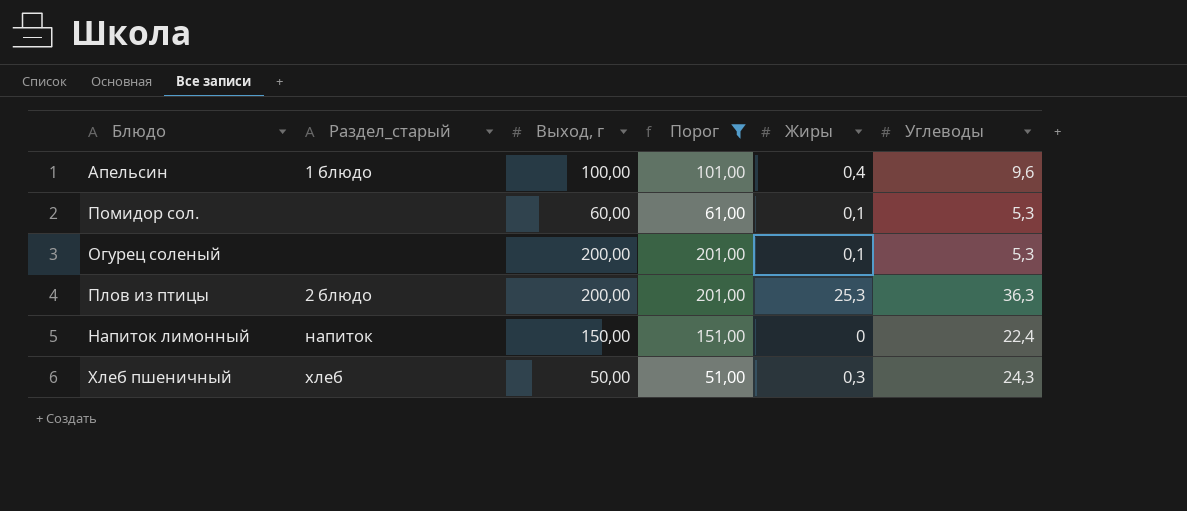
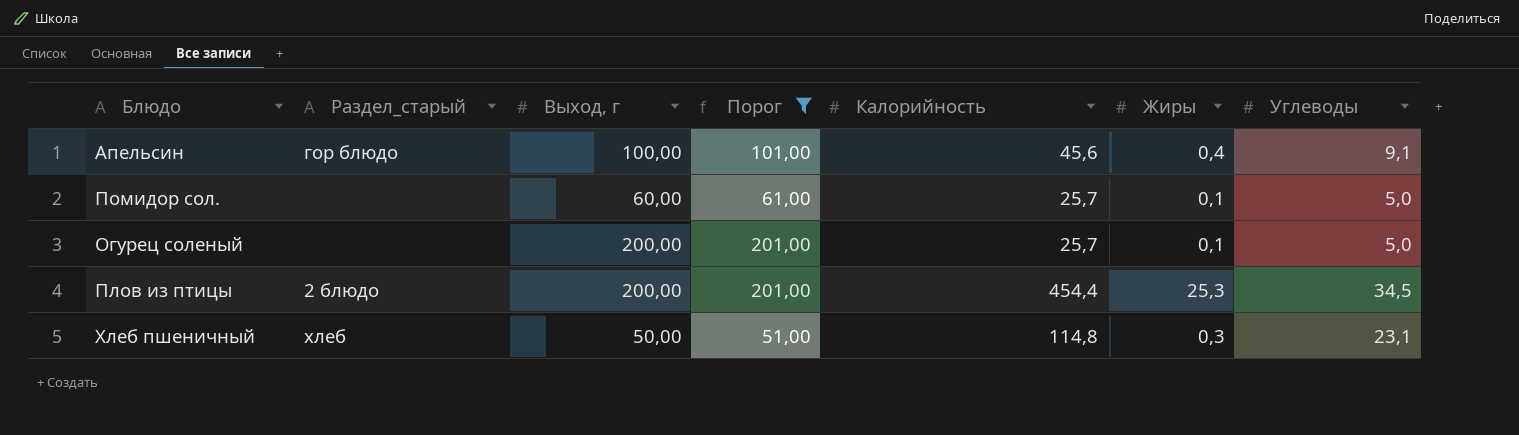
column Калорийность | position: none -> 5
row Напиток лимонный: напиток | 150,00 | 151,00 | 0 | 22,4 -> none
Апельсин | Раздел_старый: 1 блюдо -> гор блюдо
Апельсин | Углеводы: 9,6 -> 9,1
Помидор сол. | Углеводы: 5,3 -> 5,0
Огурец соленый | Углеводы: 5,3 -> 5,0
Плов из птицы | Углеводы: 36,3 -> 34,5
Хлеб пшеничный | Углеводы: 24,3 -> 23,1

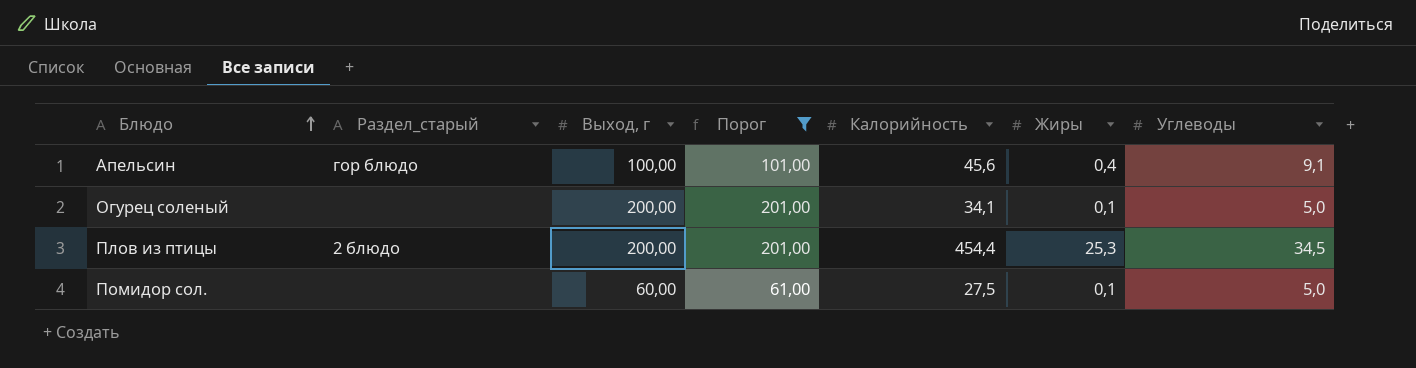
row order: none -> Блюдо ascending
row Хлеб пшеничный: хлеб | 50,00 | 51,00 | 114,8 | 0,3 | 23,1 -> none
Огурец соленый | Калорийность: 25,7 -> 34,1
Помидор сол. | Калорийность: 25,7 -> 27,5

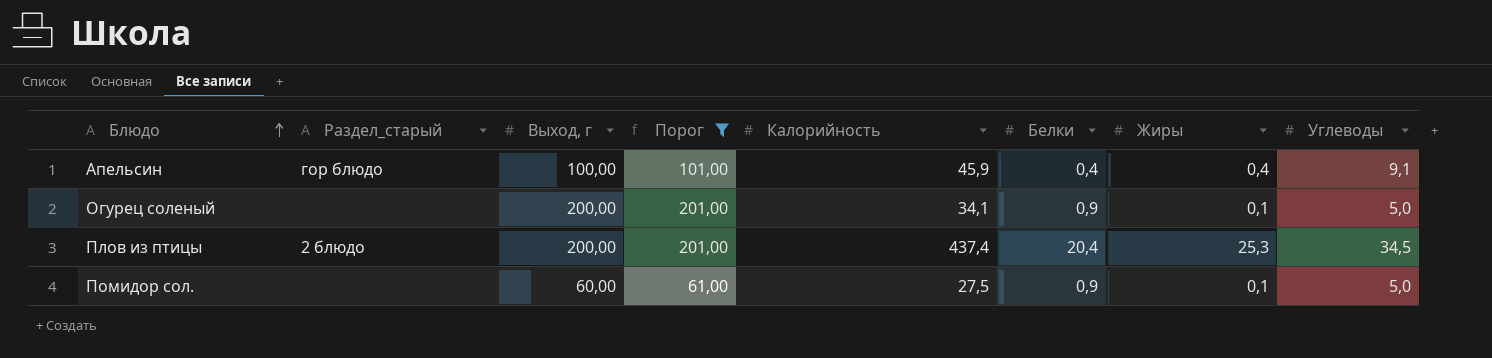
column Белки | position: none -> 6
Апельсин | Калорийность: 45,6 -> 45,9
Плов из птицы | Калорийность: 454,4 -> 437,4

